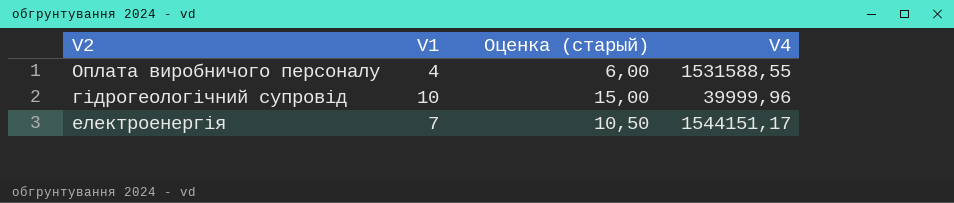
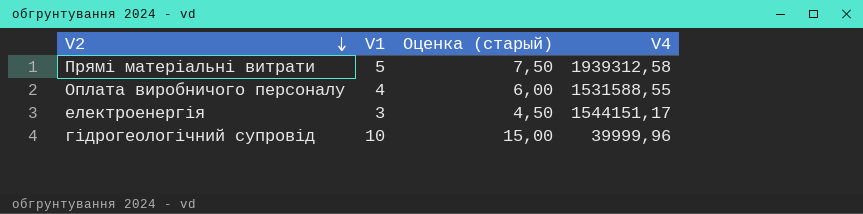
row order: none -> V2 descending
row Прямі матеріальні витрати: none -> 5 | 7,50 | 1939312,58
електроенергія | V1: 7 -> 3
електроенергія | Оценка (старый): 10,50 -> 4,50

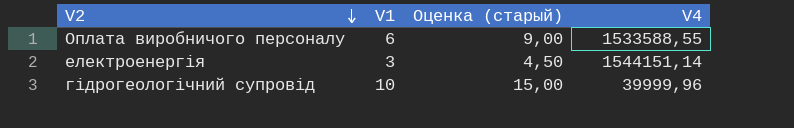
row Прямі матеріальні витрати: 5 | 7,50 | 1939312,58 -> none
Оплата виробничого персоналу | V1: 4 -> 6
Оплата виробничого персоналу | Оценка (старый): 6,00 -> 9,00
Оплата виробничого персоналу | V4: 1531588,55 -> 1533588,55
електроенергія | V4: 1544151,17 -> 1544151,14

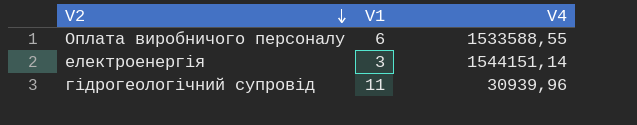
column Оценка (старый) | formula: [V1] * 1,5 -> none
гідрогеологічний супровід | V1: 10 -> 11
гідрогеологічний супровід | V4: 39999,96 -> 30939,96

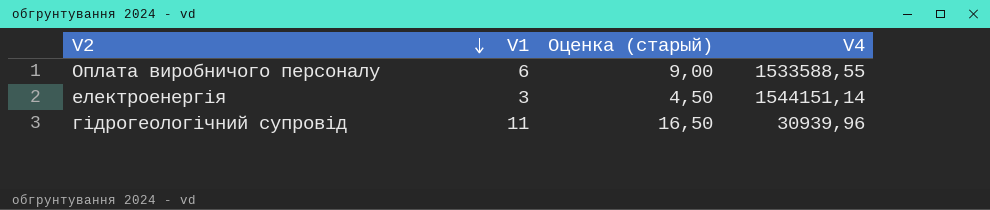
column Оценка (старый) | formula: none -> [V1] * 1,5

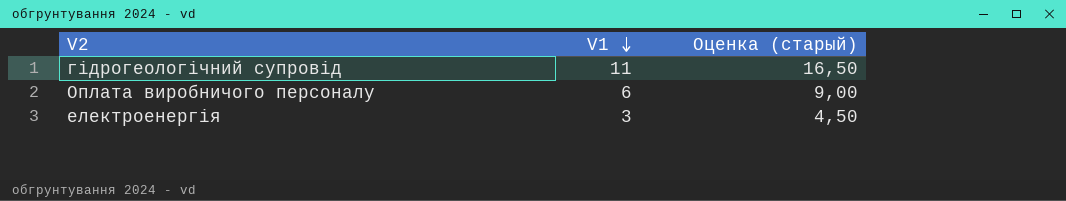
row order: V2 descending -> V1 descending
column V4 | position: 4 -> none

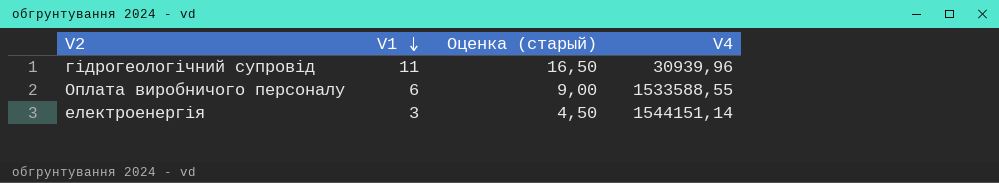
column V4 | position: none -> 4

